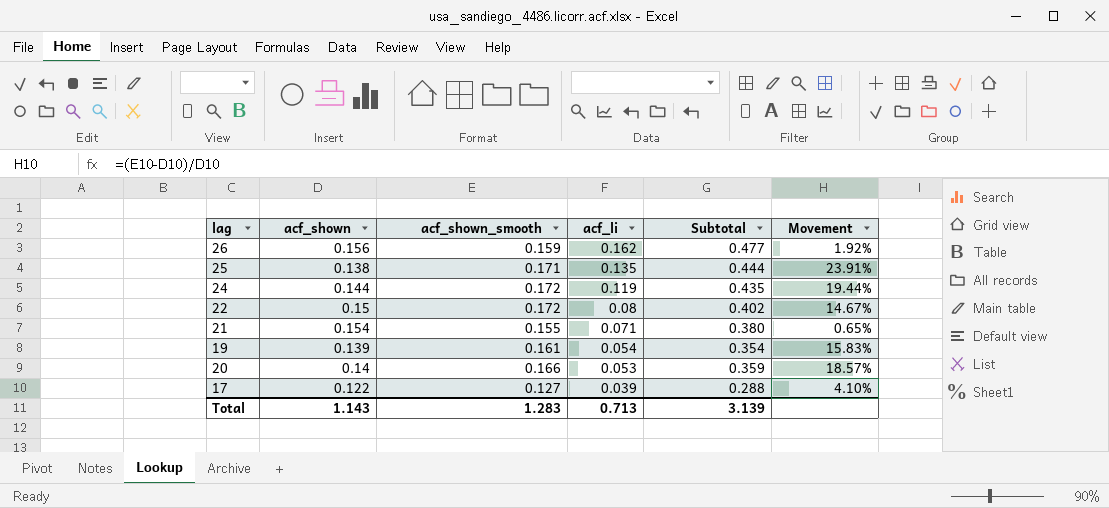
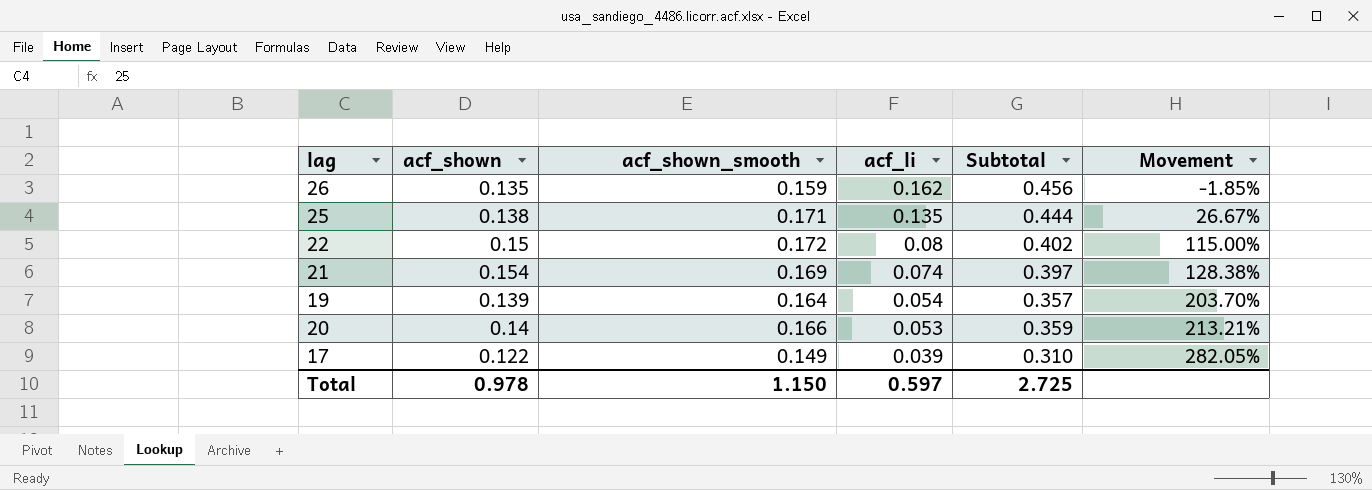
column Movement | formula: ([acf_shown_smooth] - [acf_shown]) / [acf_shown] -> ([acf_shown_smooth] - [acf_li]) / [acf_li]
row 24: 0.144 | 0.172 | 0.119 | 0.435 | 19.44% -> none
26 | acf_shown: 0.156 -> 0.135
26 | Subtotal: 0.477 -> 0.456
21 | acf_shown_smooth: 0.155 -> 0.169
21 | acf_li: 0.071 -> 0.074
21 | Subtotal: 0.380 -> 0.397
19 | acf_shown_smooth: 0.161 -> 0.164
19 | Subtotal: 0.354 -> 0.357
17 | acf_shown_smooth: 0.127 -> 0.149
17 | Subtotal: 0.288 -> 0.310
Total | acf_shown: 1.143 -> 0.978
Total | acf_shown_smooth: 1.283 -> 1.150
Total | acf_li: 0.713 -> 0.597
Total | Subtotal: 3.139 -> 2.725

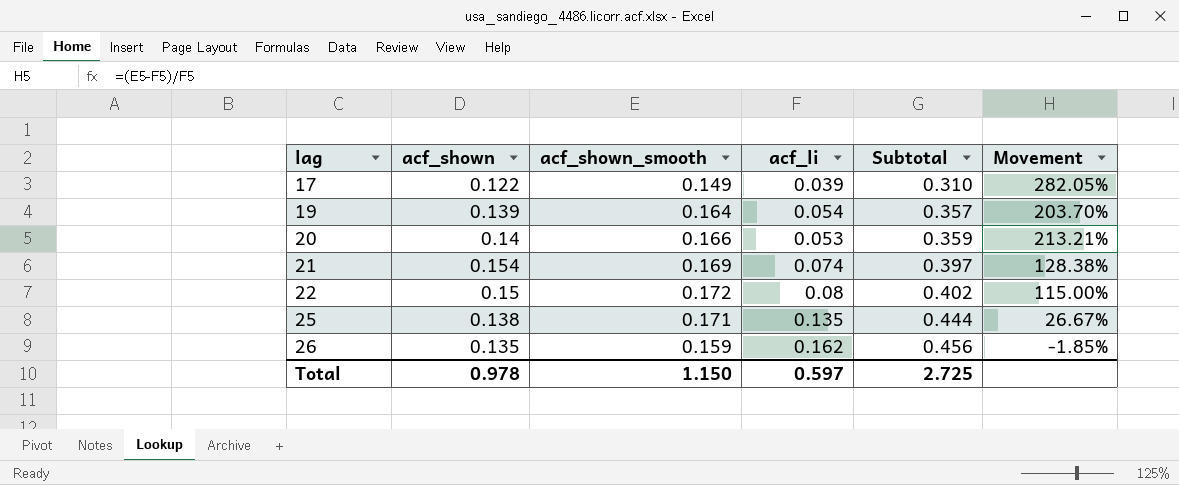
row order: acf_li descending -> lag ascending

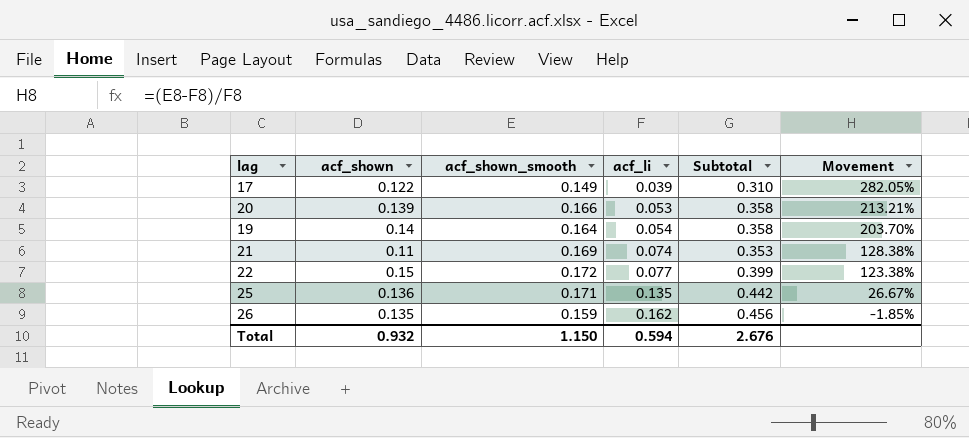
row order: lag ascending -> acf_li ascending
20 | acf_shown: 0.14 -> 0.139
20 | Subtotal: 0.359 -> 0.358
19 | acf_shown: 0.139 -> 0.14
19 | Subtotal: 0.357 -> 0.358
21 | acf_shown: 0.154 -> 0.11
21 | Subtotal: 0.397 -> 0.353
22 | acf_li: 0.08 -> 0.077
22 | Subtotal: 0.402 -> 0.399
22 | Movement: 115.00% -> 123.38%
25 | acf_shown: 0.138 -> 0.136
25 | Subtotal: 0.444 -> 0.442
Total | acf_shown: 0.978 -> 0.932
Total | acf_li: 0.597 -> 0.594
Total | Subtotal: 2.725 -> 2.676

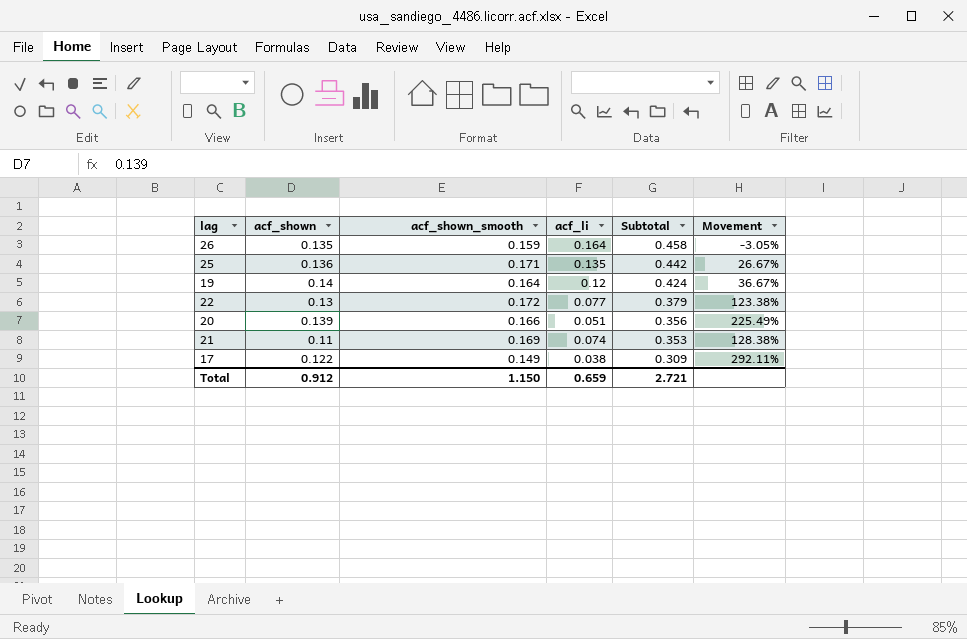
row order: acf_li ascending -> Subtotal descending
26 | acf_li: 0.162 -> 0.164
26 | Subtotal: 0.456 -> 0.458
26 | Movement: -1.85% -> -3.05%
19 | acf_li: 0.054 -> 0.12
19 | Subtotal: 0.358 -> 0.424
19 | Movement: 203.70% -> 36.67%
22 | acf_shown: 0.15 -> 0.13
22 | Subtotal: 0.399 -> 0.379
20 | acf_li: 0.053 -> 0.051
20 | Subtotal: 0.358 -> 0.356
20 | Movement: 213.21% -> 225.49%
17 | acf_li: 0.039 -> 0.038
17 | Subtotal: 0.310 -> 0.309
17 | Movement: 282.05% -> 292.11%
Total | acf_shown: 0.932 -> 0.912
Total | acf_li: 0.594 -> 0.659
Total | Subtotal: 2.676 -> 2.721

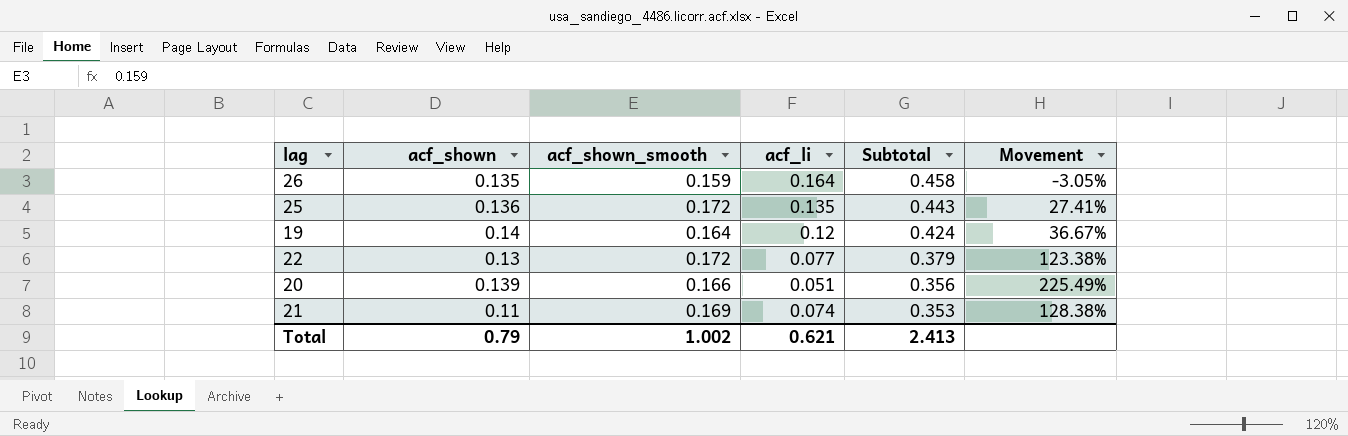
row 17: 0.122 | 0.149 | 0.038 | 0.309 | 292.11% -> none
25 | acf_shown_smooth: 0.171 -> 0.172
25 | Subtotal: 0.442 -> 0.443
25 | Movement: 26.67% -> 27.41%
Total | acf_shown: 0.912 -> 0.79
Total | acf_shown_smooth: 1.150 -> 1.002
Total | acf_li: 0.659 -> 0.621
Total | Subtotal: 2.721 -> 2.413

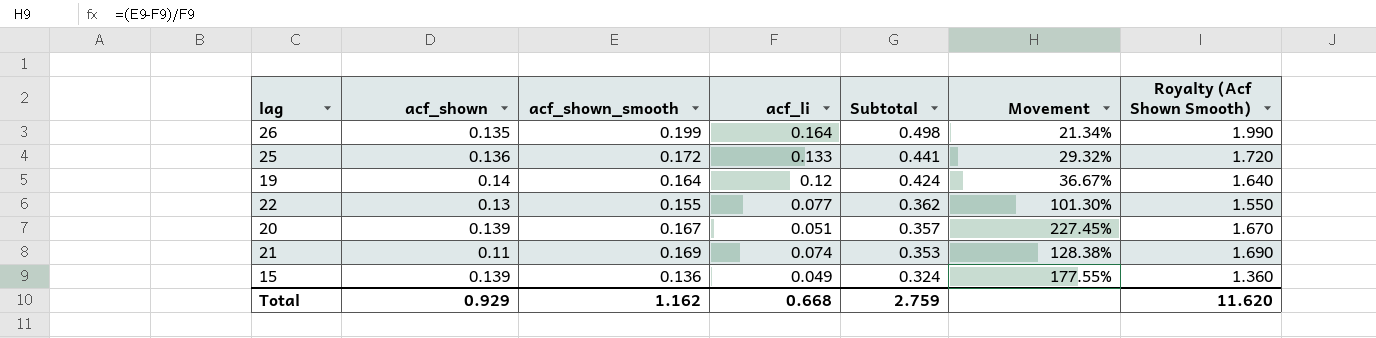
column Royalty (Acf Shown Smooth) | formula: none -> [acf_shown_smooth] * 10
26 | acf_shown_smooth: 0.159 -> 0.199
26 | Subtotal: 0.458 -> 0.498
26 | Movement: -3.05% -> 21.34%
25 | acf_li: 0.135 -> 0.133
25 | Subtotal: 0.443 -> 0.441
25 | Movement: 27.41% -> 29.32%
22 | acf_shown_smooth: 0.172 -> 0.155
22 | Subtotal: 0.379 -> 0.362
22 | Movement: 123.38% -> 101.30%
20 | acf_shown_smooth: 0.166 -> 0.167
20 | Subtotal: 0.356 -> 0.357
20 | Movement: 225.49% -> 227.45%
row 15: none -> 0.139 | 0.136 | 0.049 | 0.324 | 177.55% | 1.360
Total | acf_shown: 0.79 -> 0.929
Total | acf_shown_smooth: 1.002 -> 1.162
Total | acf_li: 0.621 -> 0.668
Total | Subtotal: 2.413 -> 2.759

